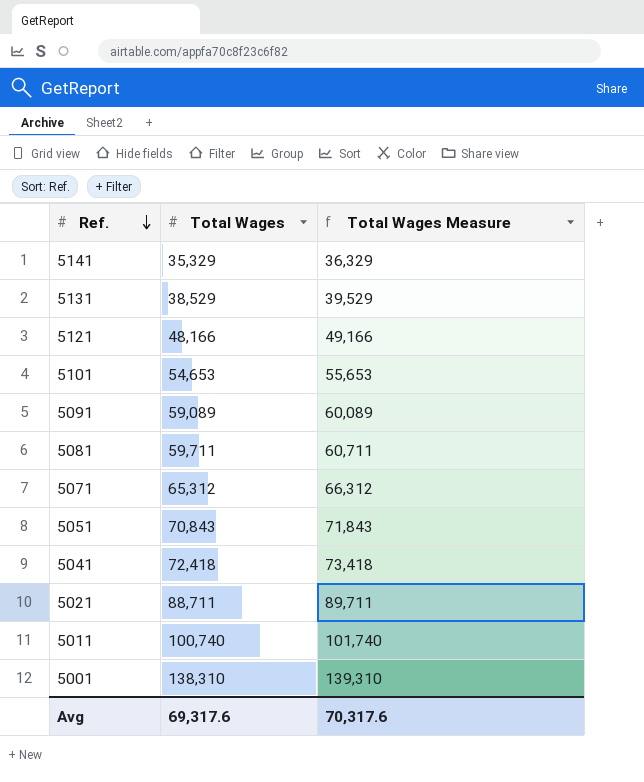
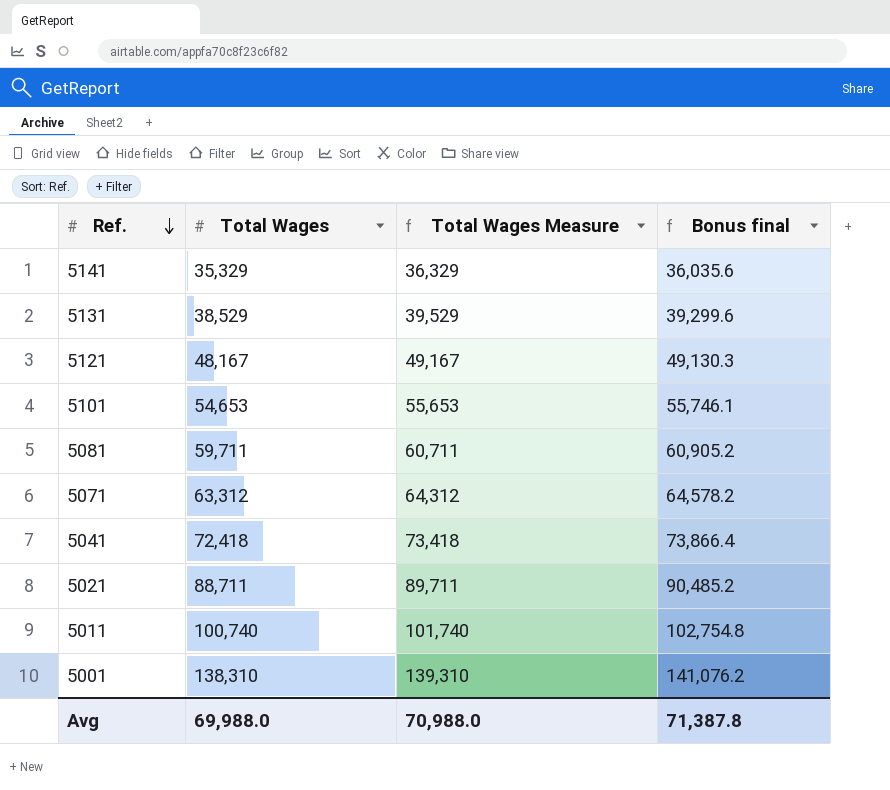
column Bonus final | formula: none -> [Total Wages] * 1.02
row 5091: 59,089 | 60,089 -> none
row 5051: 70,843 | 71,843 -> none
5121 | Total Wages: 48,166 -> 48,167
5121 | Total Wages Measure: 49,166 -> 49,167
5071 | Total Wages: 65,312 -> 63,312
5071 | Total Wages Measure: 66,312 -> 64,312
Avg | Total Wages: 69,317.6 -> 69,988.0
Avg | Total Wages Measure: 70,317.6 -> 70,988.0

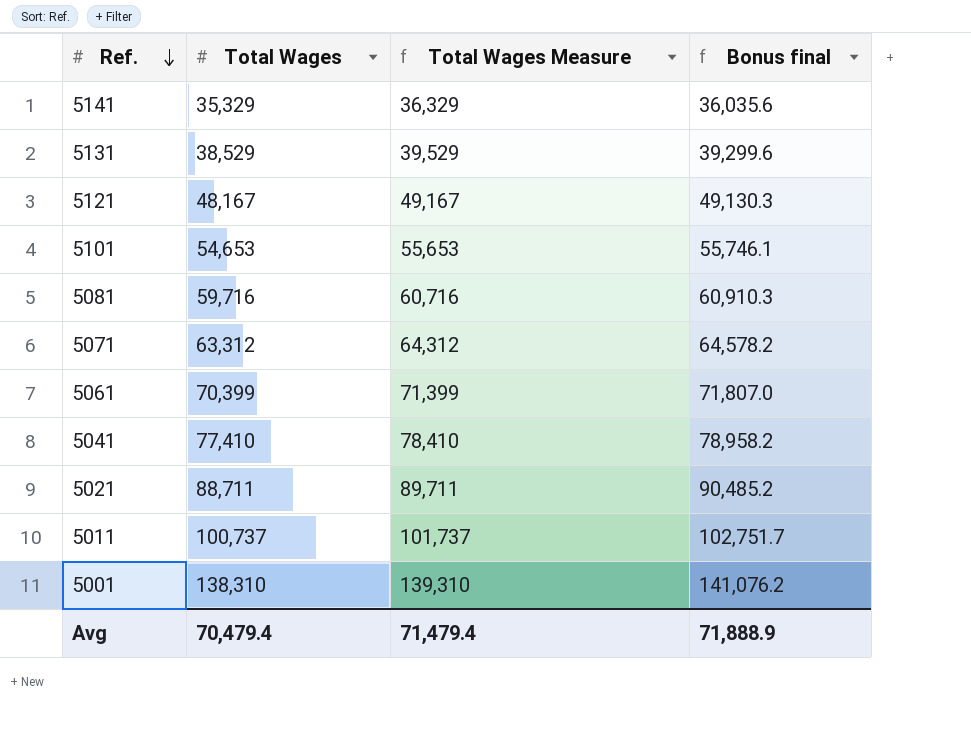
5081 | Total Wages: 59,711 -> 59,716
5081 | Total Wages Measure: 60,711 -> 60,716
5081 | Bonus final: 60,905.2 -> 60,910.3
row 5061: none -> 70,399 | 71,399 | 71,807.0
5041 | Total Wages: 72,418 -> 77,410
5041 | Total Wages Measure: 73,418 -> 78,410
5041 | Bonus final: 73,866.4 -> 78,958.2
5011 | Total Wages: 100,740 -> 100,737
5011 | Total Wages Measure: 101,740 -> 101,737
5011 | Bonus final: 102,754.8 -> 102,751.7
Avg | Total Wages: 69,988.0 -> 70,479.4
Avg | Total Wages Measure: 70,988.0 -> 71,479.4
Avg | Bonus final: 71,387.8 -> 71,888.9

